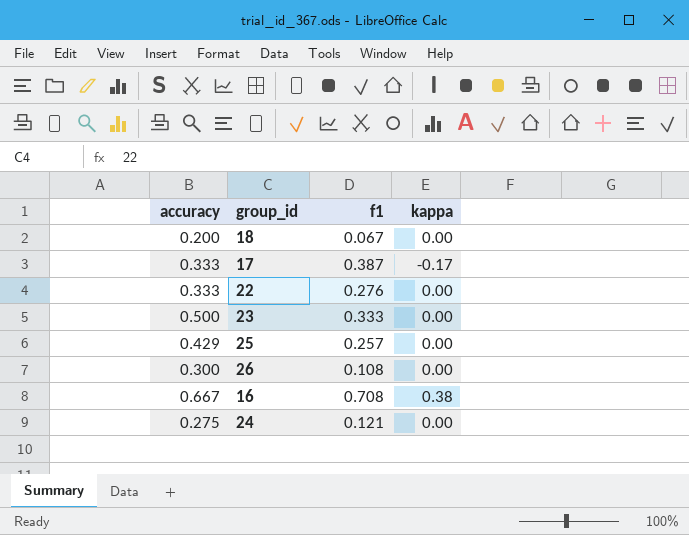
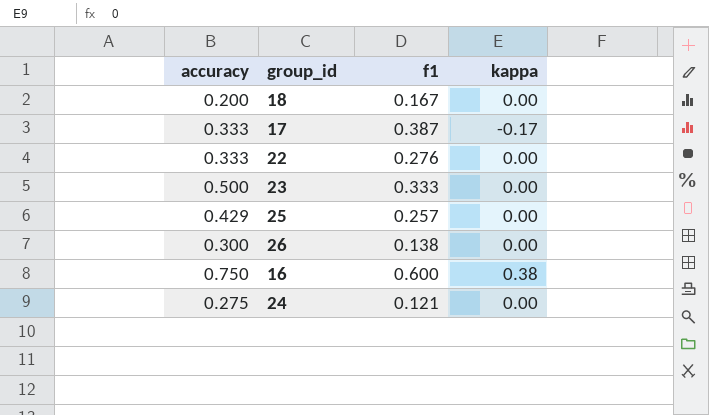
18 | f1: 0.067 -> 0.167
26 | f1: 0.108 -> 0.138
16 | accuracy: 0.667 -> 0.750
16 | f1: 0.708 -> 0.600

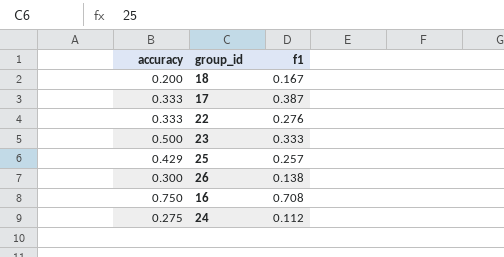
column kappa | position: 4 -> none
16 | f1: 0.600 -> 0.708
24 | f1: 0.121 -> 0.112

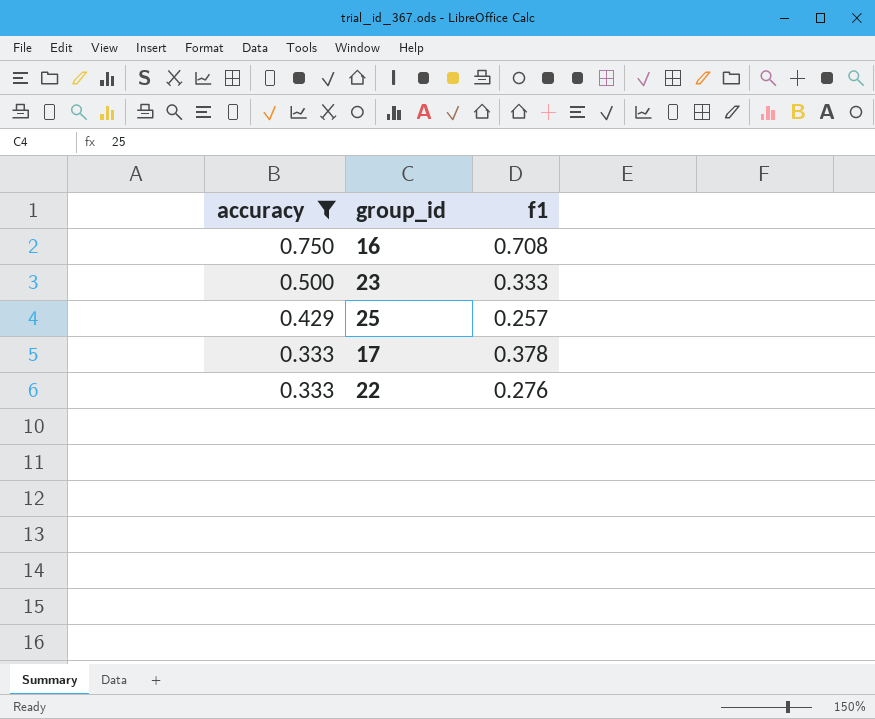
filter: none -> accuracy >= 0.333
row order: none -> accuracy descending
17 | f1: 0.387 -> 0.378

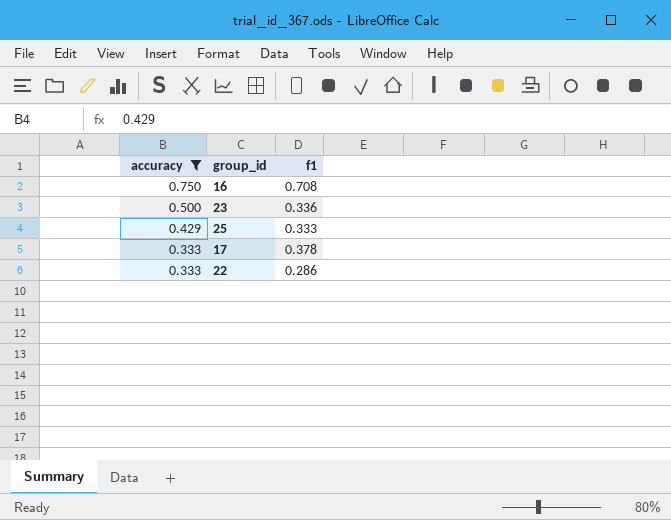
23 | f1: 0.333 -> 0.336
25 | f1: 0.257 -> 0.333
22 | f1: 0.276 -> 0.286

